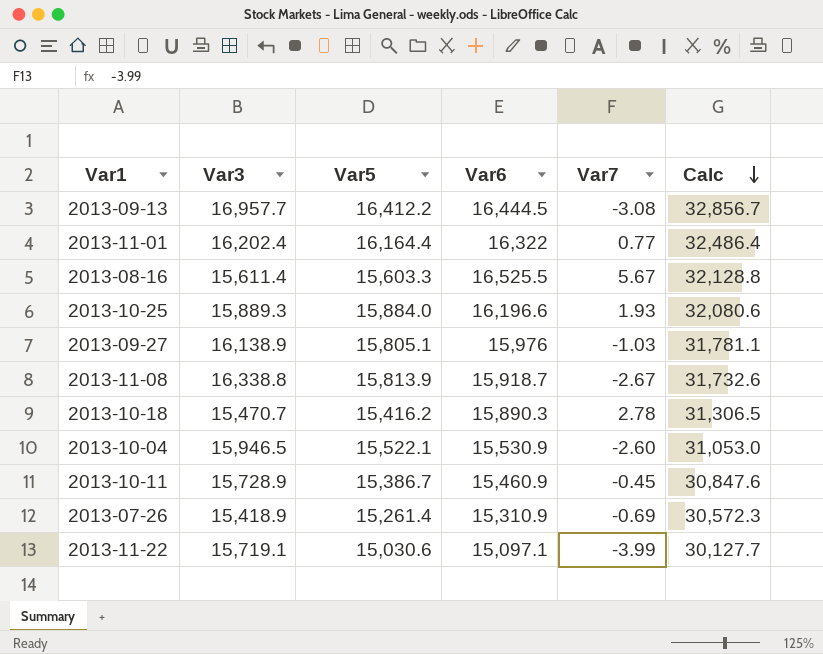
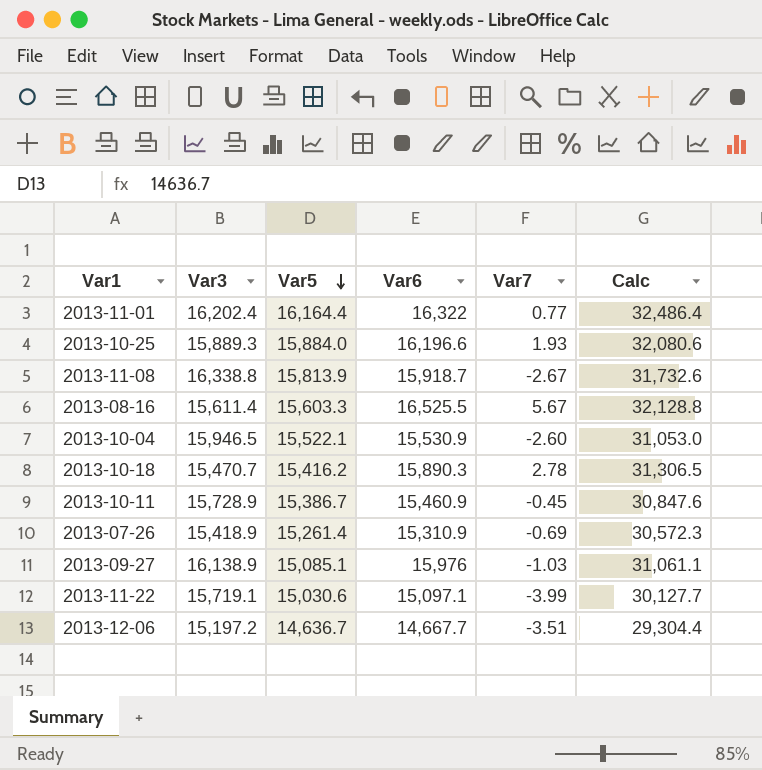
row order: Calc descending -> Var5 descending
row 2013-09-13: 16,957.7 | 16,412.2 | 16,444.5 | -3.08 | 32,856.7 -> none
2013-09-27 | Var5: 15,805.1 -> 15,085.1
2013-09-27 | Calc: 31,781.1 -> 31,061.1
row 2013-12-06: none -> 15,197.2 | 14,636.7 | 14,667.7 | -3.51 | 29,304.4

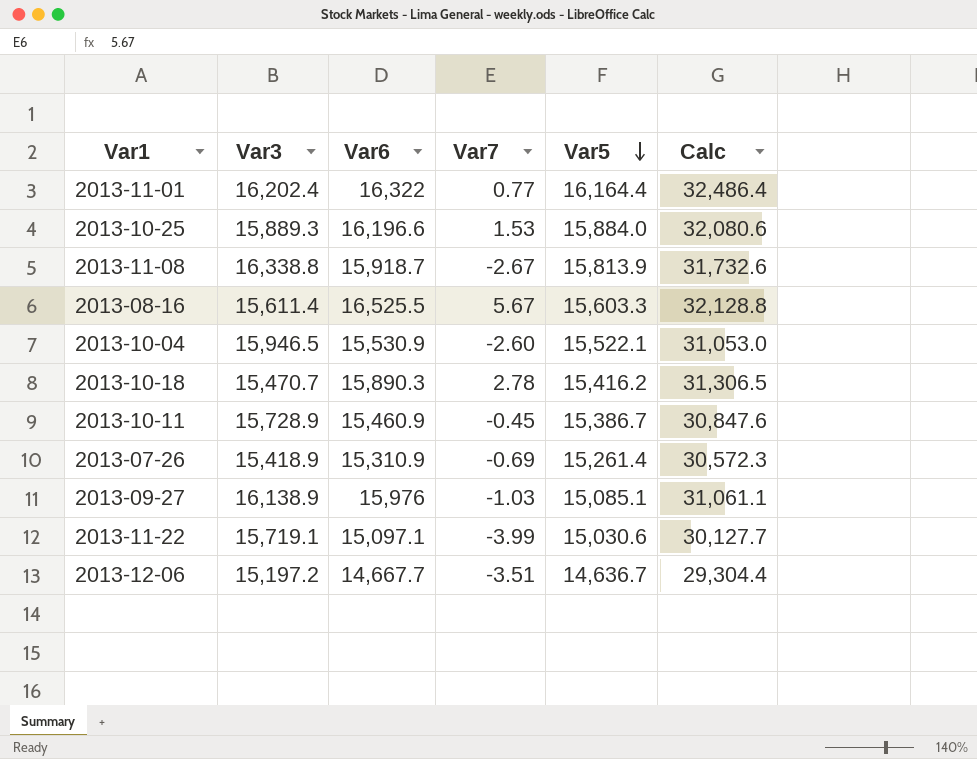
column Var5 | position: 3 -> 5
2013-10-25 | Var7: 1.93 -> 1.53

